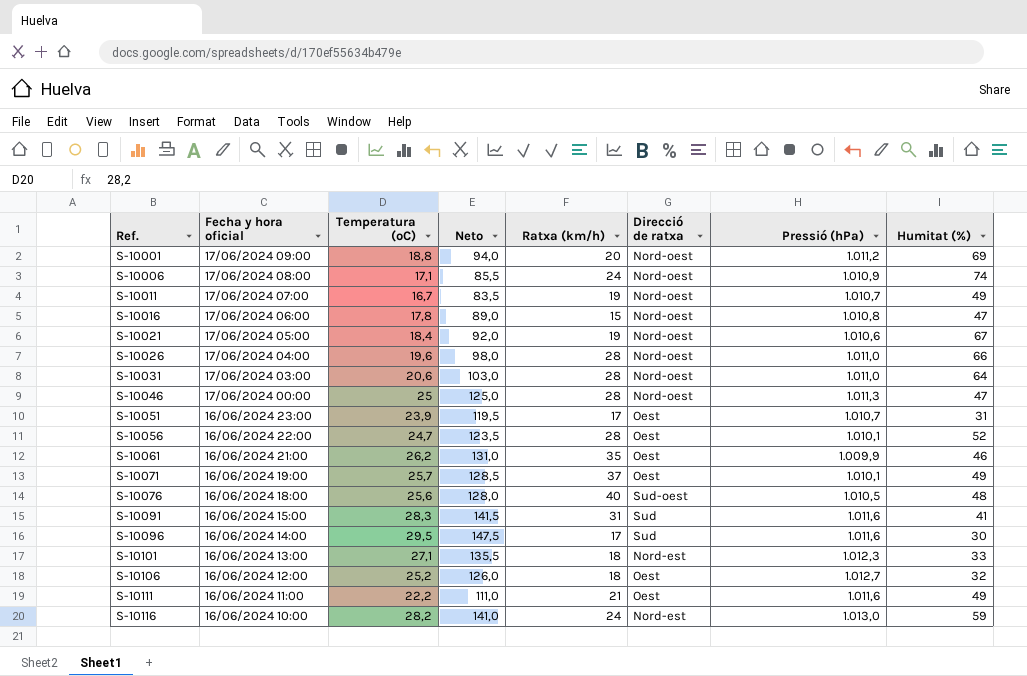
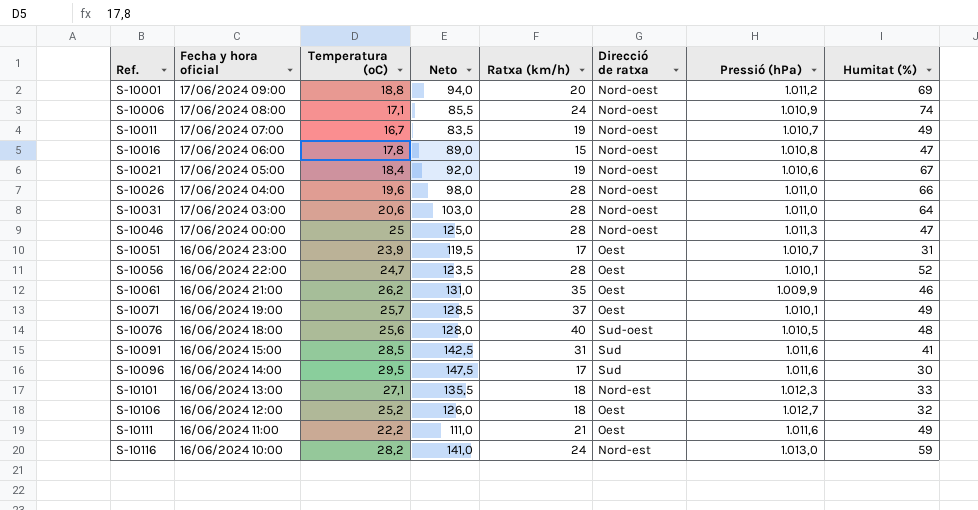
S-10091 | Temperatura (ºC): 28,3 -> 28,5
S-10091 | Neto: 141,5 -> 142,5

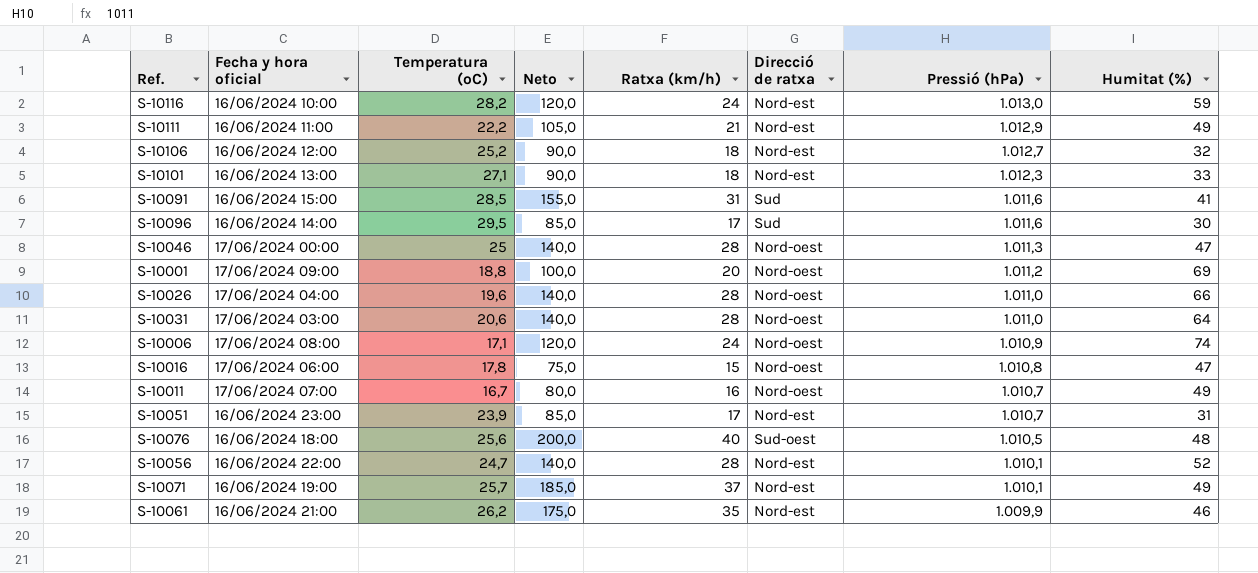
row order: Ref. ascending -> Pressió (hPa) descending
column Neto | formula: [Temperatura (ºC)] * 5 -> [Ratxa (km/h)] * 5
row S-10021: 17/06/2024 05:00 | 18,4 | 92,0 | 19 | Nord-oest | 1.010,6 | 67 -> none
S-10111 | Direcció de ratxa: Oest -> Nord-est
S-10111 | Pressió (hPa): 1.011,6 -> 1.012,9
S-10106 | Direcció de ratxa: Oest -> Nord-est
S-10011 | Ratxa (km/h): 19 -> 16
S-10051 | Direcció de ratxa: Oest -> Nord-est
S-10056 | Direcció de ratxa: Oest -> Nord-est
S-10071 | Direcció de ratxa: Oest -> Nord-est
S-10061 | Direcció de ratxa: Oest -> Nord-est

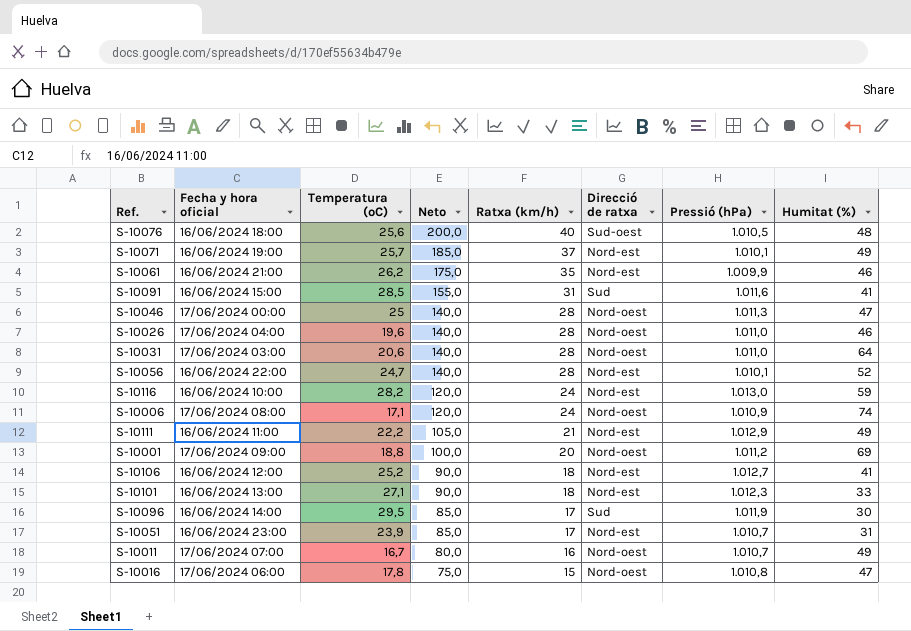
row order: Pressió (hPa) descending -> Neto descending
S-10026 | Humitat (%): 66 -> 46
S-10106 | Humitat (%): 32 -> 41
S-10096 | Pressió (hPa): 1.011,6 -> 1.011,9

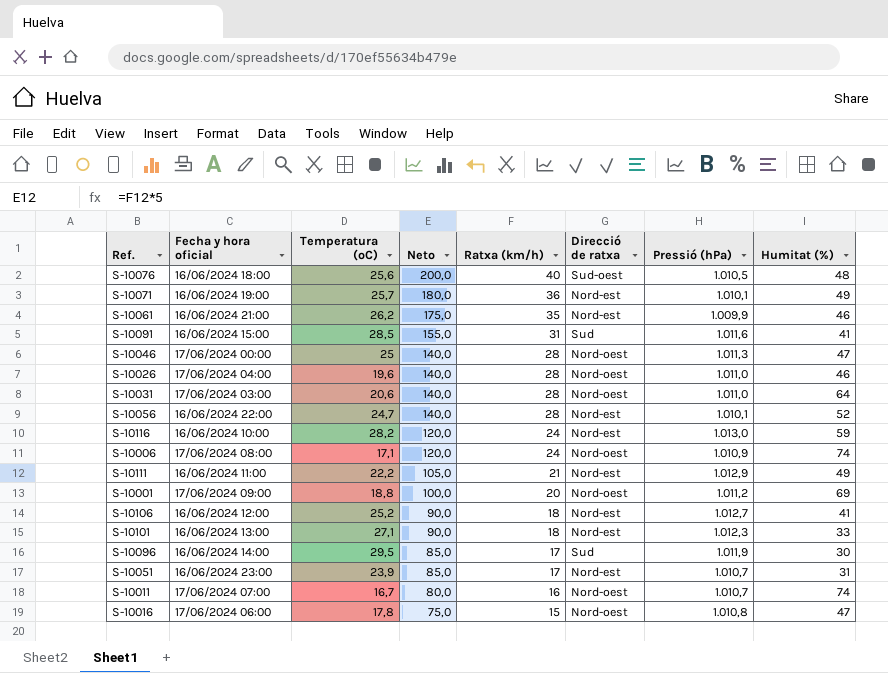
S-10071 | Neto: 185,0 -> 180,0
S-10071 | Ratxa (km/h): 37 -> 36
S-10011 | Humitat (%): 49 -> 74

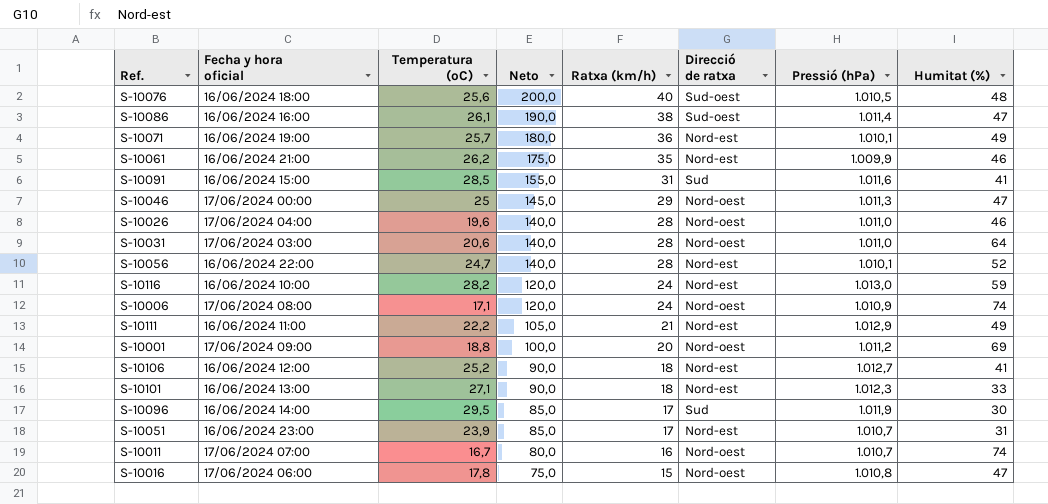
row S-10086: none -> 16/06/2024 16:00 | 26,1 | 190,0 | 38 | Sud-oest | 1.011,4 | 47
S-10046 | Neto: 140,0 -> 145,0
S-10046 | Ratxa (km/h): 28 -> 29

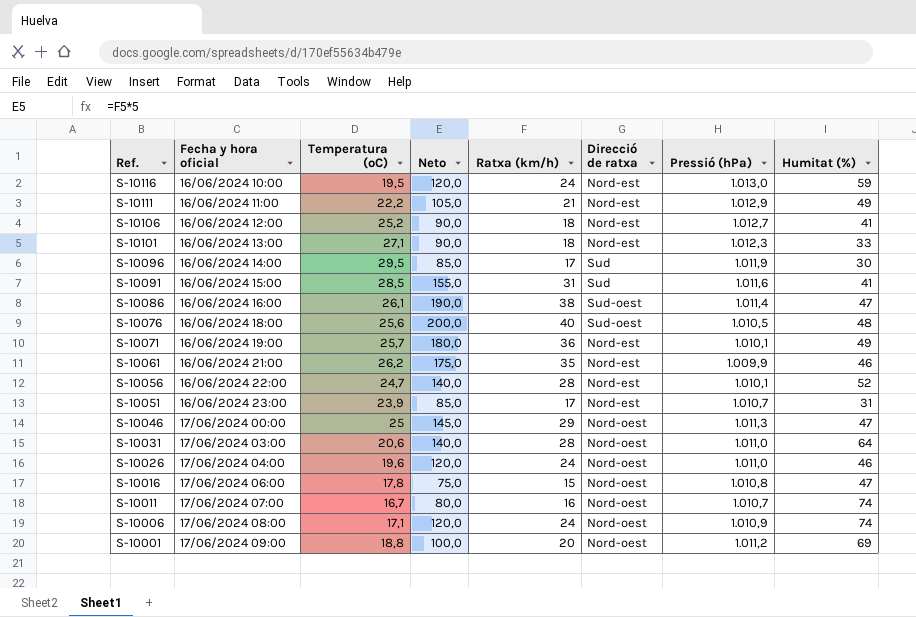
row order: Neto descending -> Ref. descending
S-10116 | Temperatura (ºC): 28,2 -> 19,5
S-10026 | Neto: 140,0 -> 120,0
S-10026 | Ratxa (km/h): 28 -> 24

